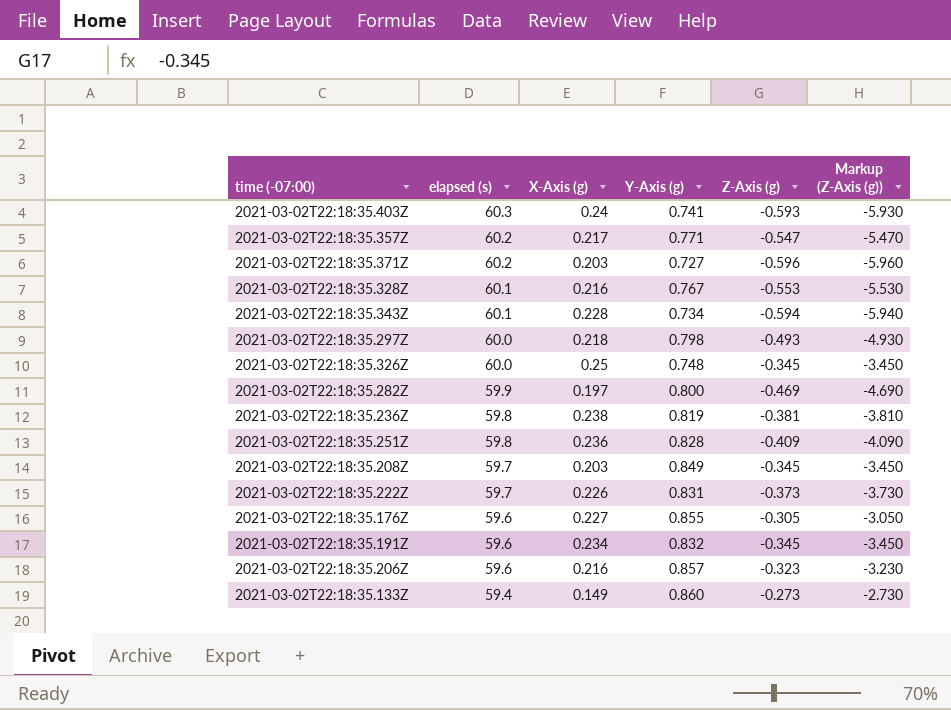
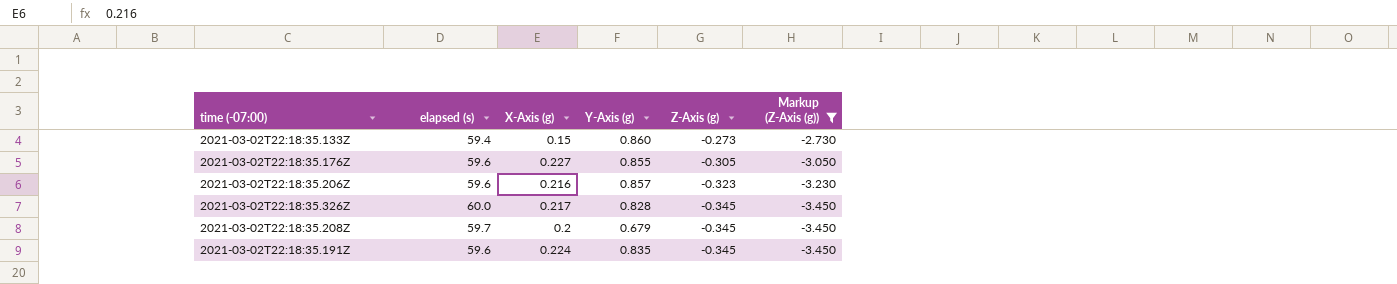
filter: none -> Markup (Z-Axis (g)) >= -3.450
row order: elapsed (s) descending -> Z-Axis (g) descending
2021-03-02T22:18:35.133Z | X-Axis (g): 0.149 -> 0.15
2021-03-02T22:18:35.326Z | X-Axis (g): 0.25 -> 0.217
2021-03-02T22:18:35.326Z | Y-Axis (g): 0.748 -> 0.828
2021-03-02T22:18:35.208Z | X-Axis (g): 0.203 -> 0.2
2021-03-02T22:18:35.208Z | Y-Axis (g): 0.849 -> 0.679
2021-03-02T22:18:35.191Z | X-Axis (g): 0.234 -> 0.224
2021-03-02T22:18:35.191Z | Y-Axis (g): 0.832 -> 0.835

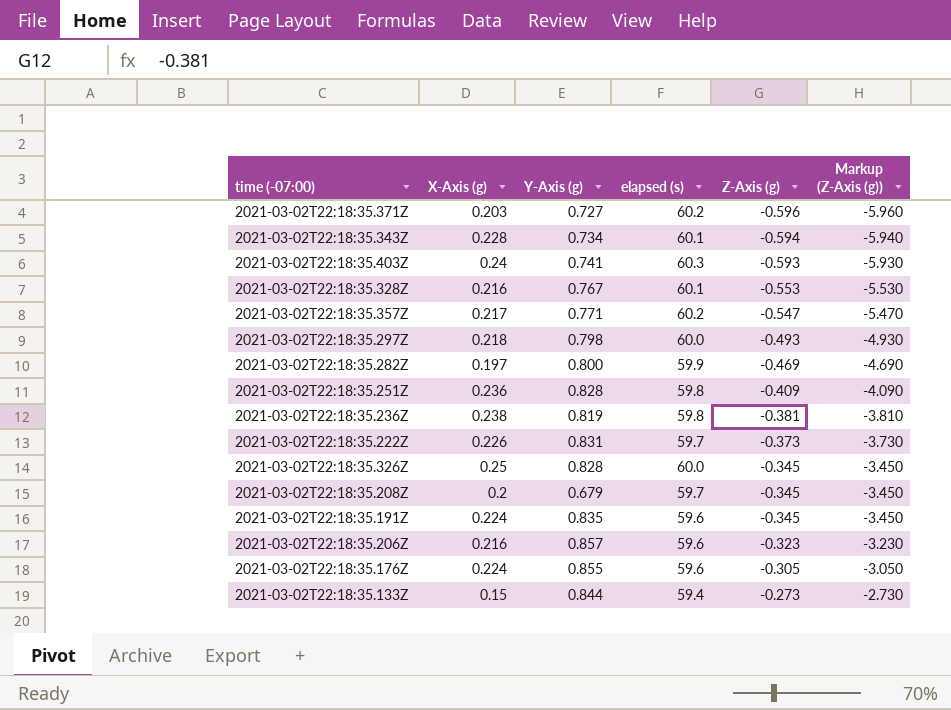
filter: Markup (Z-Axis (g)) >= -3.450 -> none
row order: Z-Axis (g) descending -> Z-Axis (g) ascending
column elapsed (s) | position: 2 -> 4
2021-03-02T22:18:35.326Z | X-Axis (g): 0.217 -> 0.25
2021-03-02T22:18:35.176Z | X-Axis (g): 0.227 -> 0.224
2021-03-02T22:18:35.133Z | Y-Axis (g): 0.860 -> 0.844

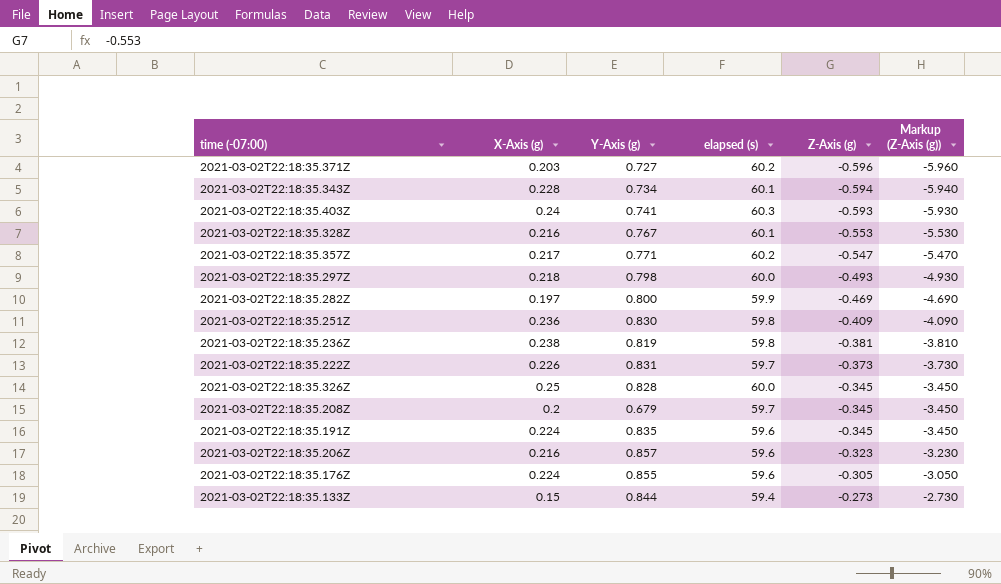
2021-03-02T22:18:35.251Z | Y-Axis (g): 0.828 -> 0.830

